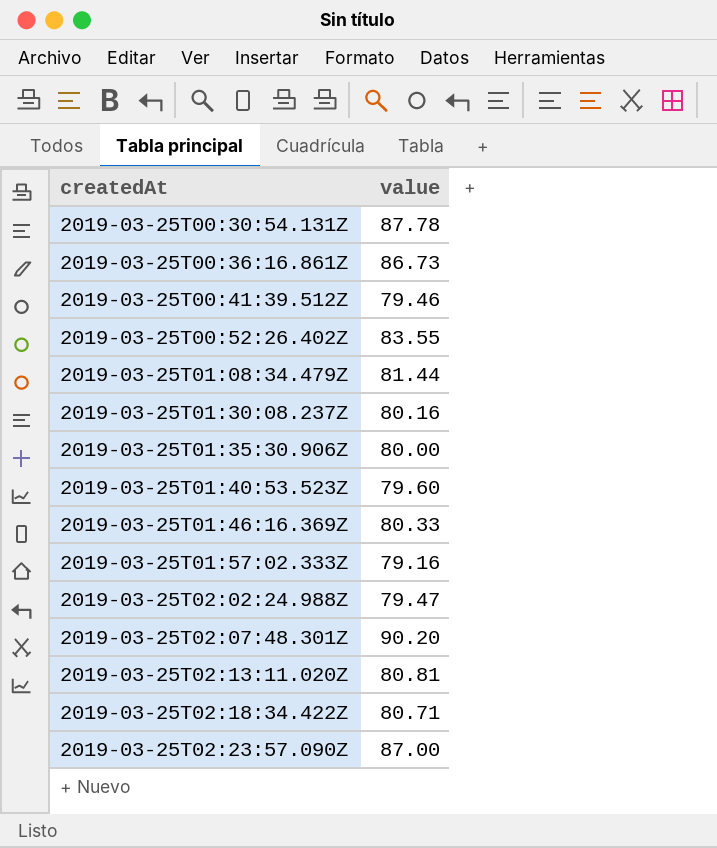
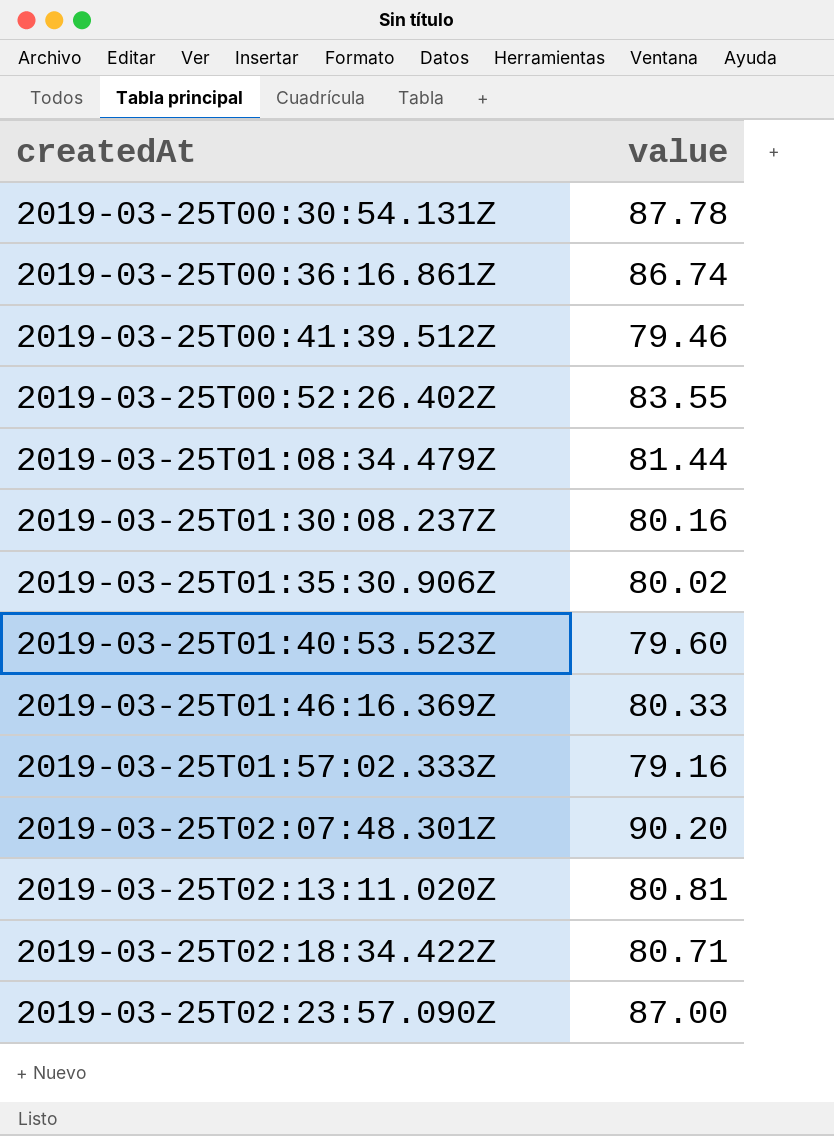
row 2019-03-25T02:02:24.988Z: 79.47 -> none
2019-03-25T00:36:16.861Z | value: 86.73 -> 86.74
2019-03-25T01:35:30.906Z | value: 80.00 -> 80.02

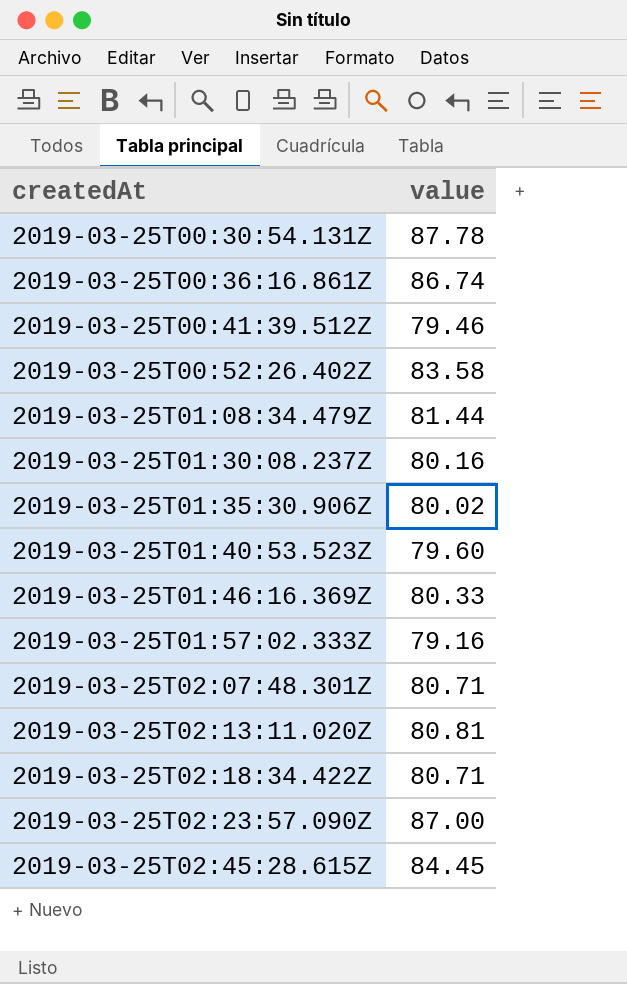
2019-03-25T00:52:26.402Z | value: 83.55 -> 83.58
2019-03-25T02:07:48.301Z | value: 90.20 -> 80.71
row 2019-03-25T02:45:28.615Z: none -> 84.45

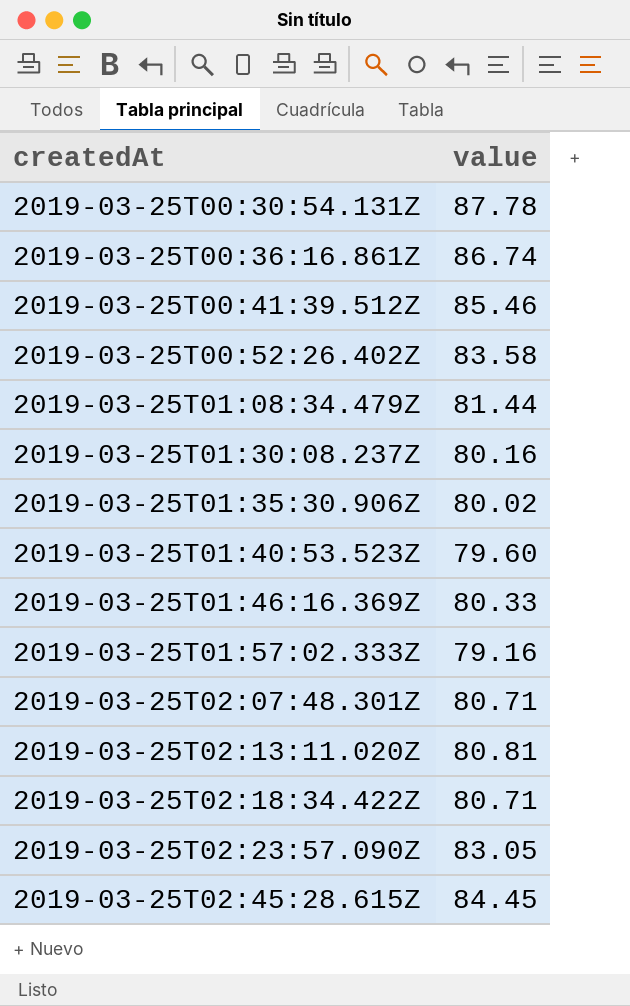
2019-03-25T00:41:39.512Z | value: 79.46 -> 85.46
2019-03-25T02:23:57.090Z | value: 87.00 -> 83.05

